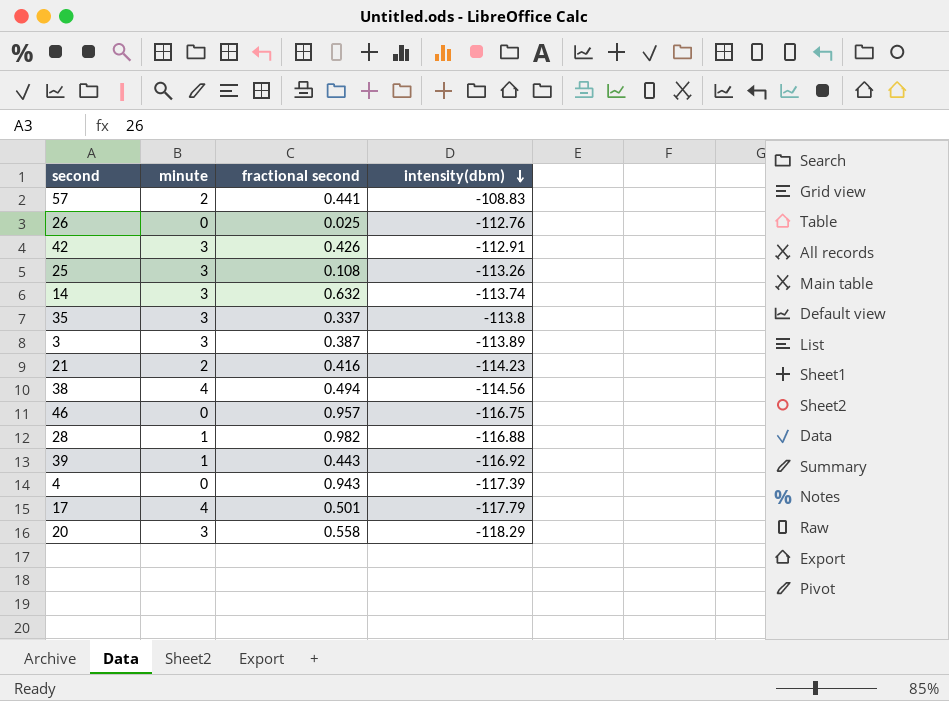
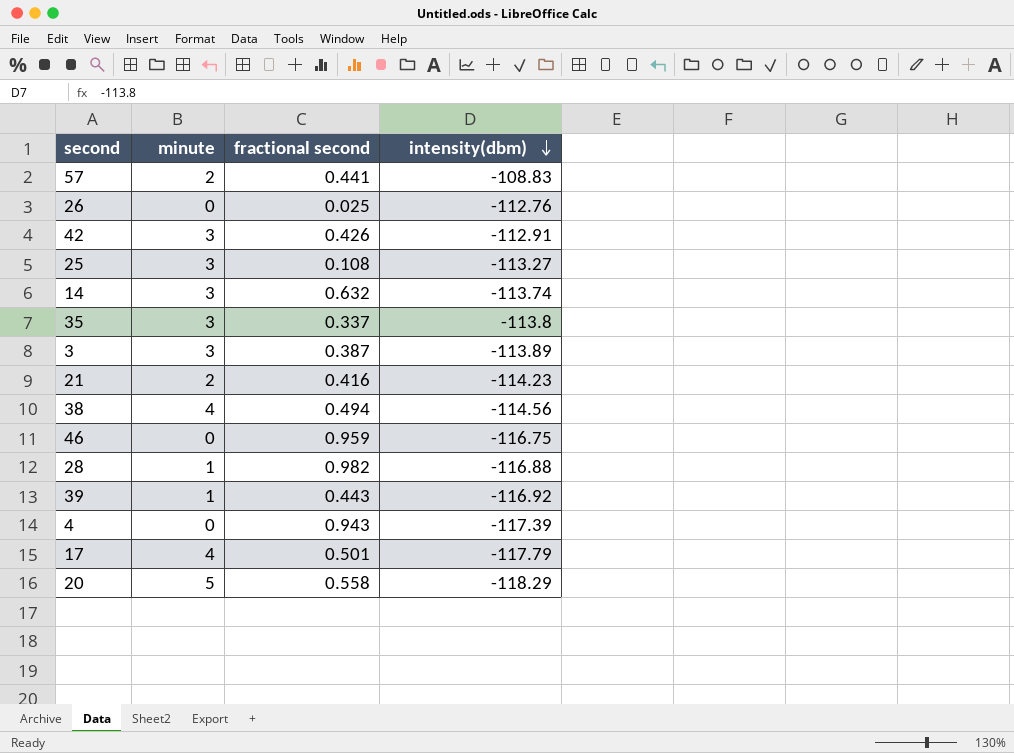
25 | intensity(dbm): -113.26 -> -113.27
46 | fractional second: 0.957 -> 0.959
20 | minute: 3 -> 5

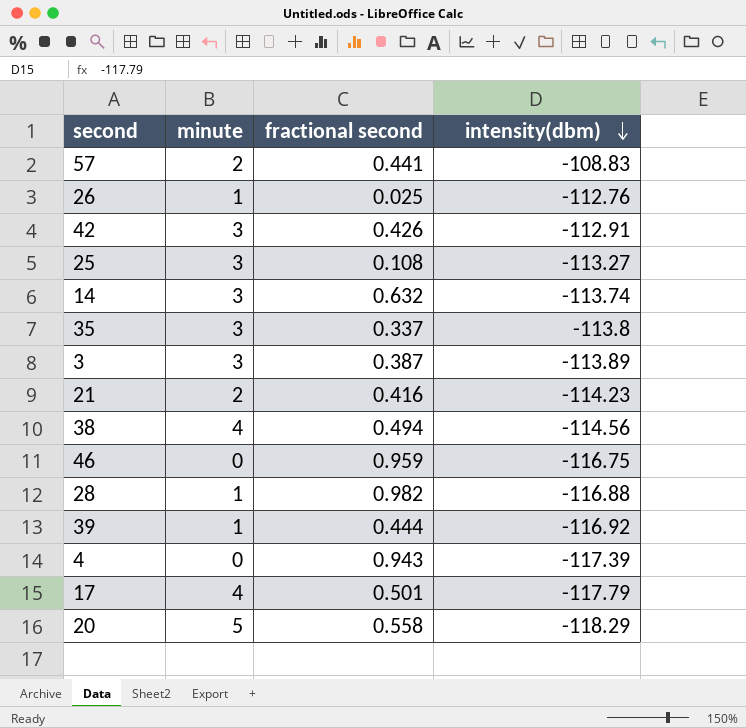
26 | minute: 0 -> 1
39 | fractional second: 0.443 -> 0.444

